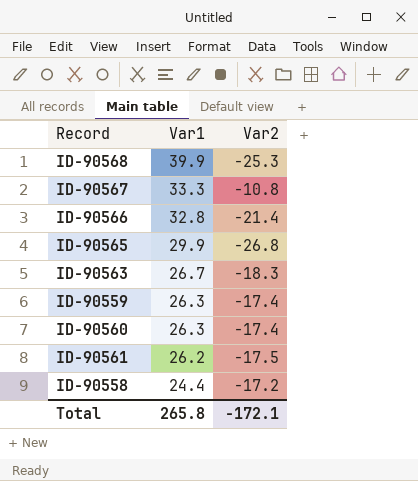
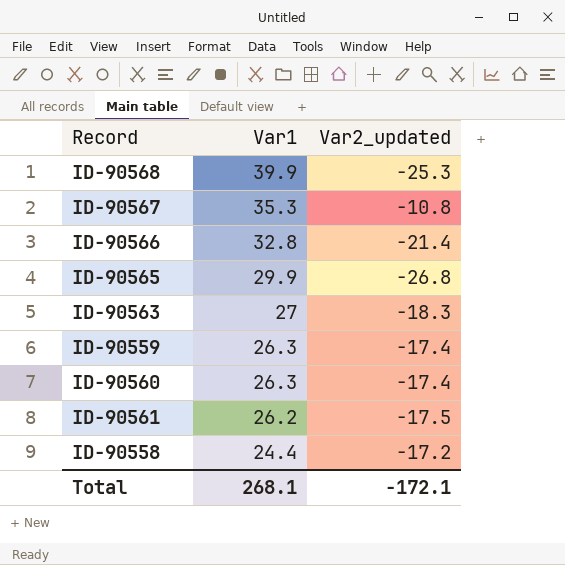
column name: Var2 -> Var2_updated
ID-90567 | Var1: 33.3 -> 35.3
ID-90563 | Var1: 26.7 -> 27
Total | Var1: 265.8 -> 268.1

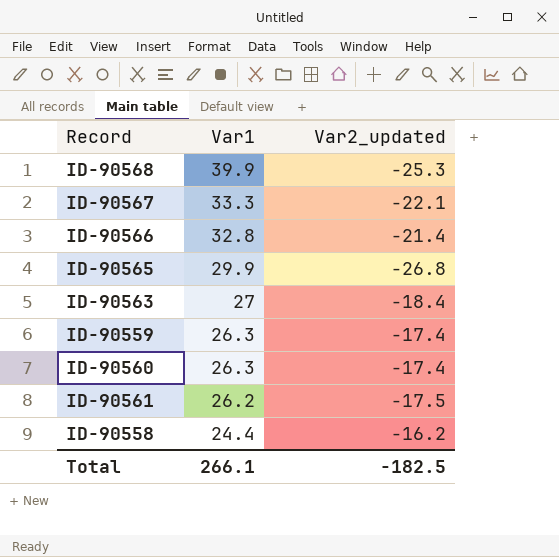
ID-90567 | Var1: 35.3 -> 33.3
ID-90567 | Var2_updated: -10.8 -> -22.1
ID-90563 | Var2_updated: -18.3 -> -18.4
ID-90558 | Var2_updated: -17.2 -> -16.2
Total | Var1: 268.1 -> 266.1
Total | Var2_updated: -172.1 -> -182.5

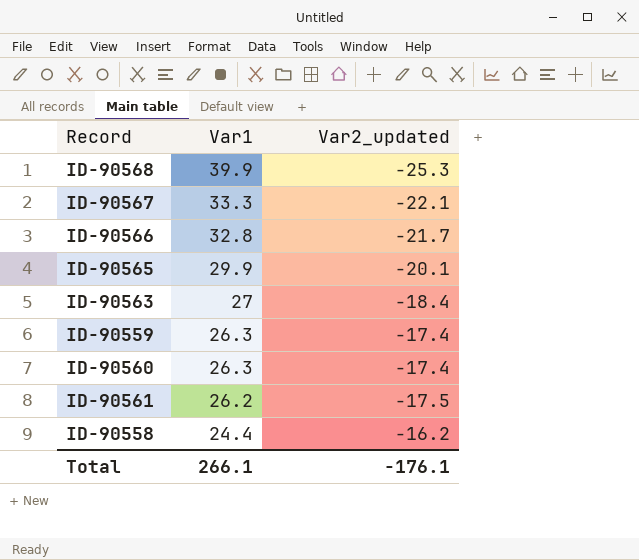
ID-90566 | Var2_updated: -21.4 -> -21.7
ID-90565 | Var2_updated: -26.8 -> -20.1
Total | Var2_updated: -182.5 -> -176.1

